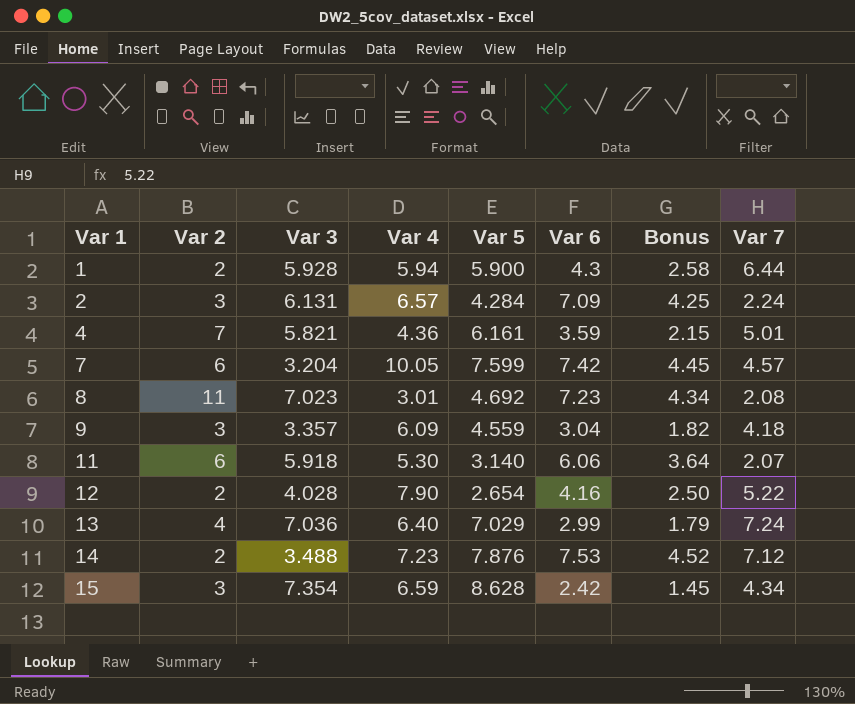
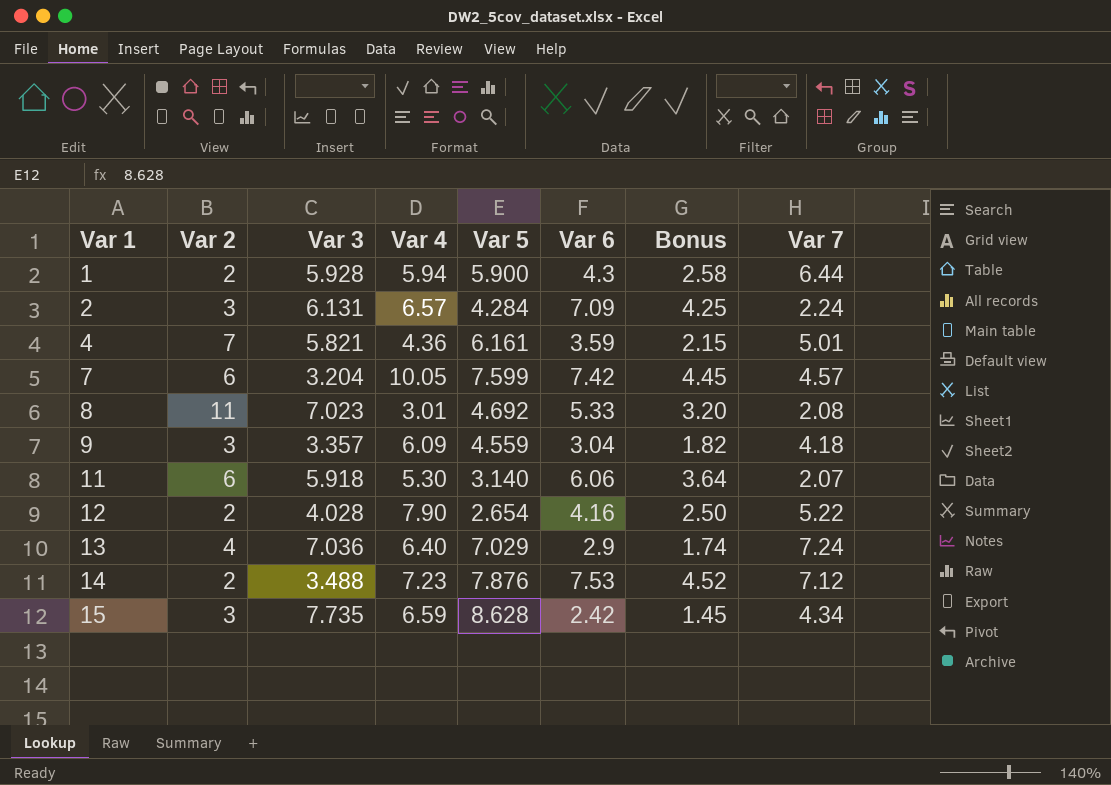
8 | Var 6: 7.23 -> 5.33
8 | Bonus: 4.34 -> 3.20
13 | Var 6: 2.99 -> 2.9
13 | Bonus: 1.79 -> 1.74
15 | Var 3: 7.354 -> 7.735

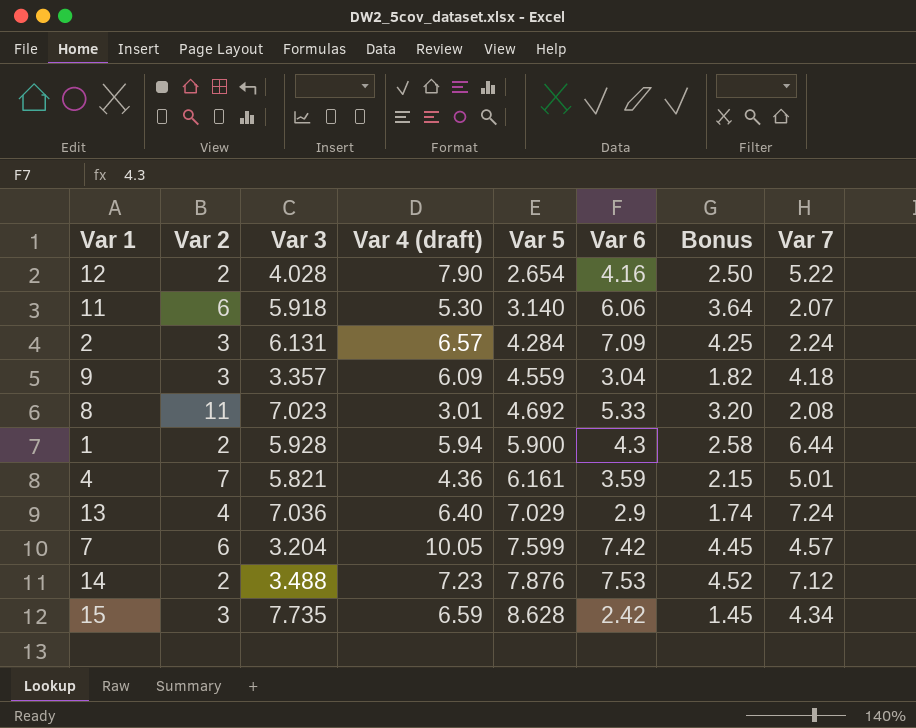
row order: Var 1 ascending -> Var 5 ascending
column name: Var 4 -> Var 4 (draft)

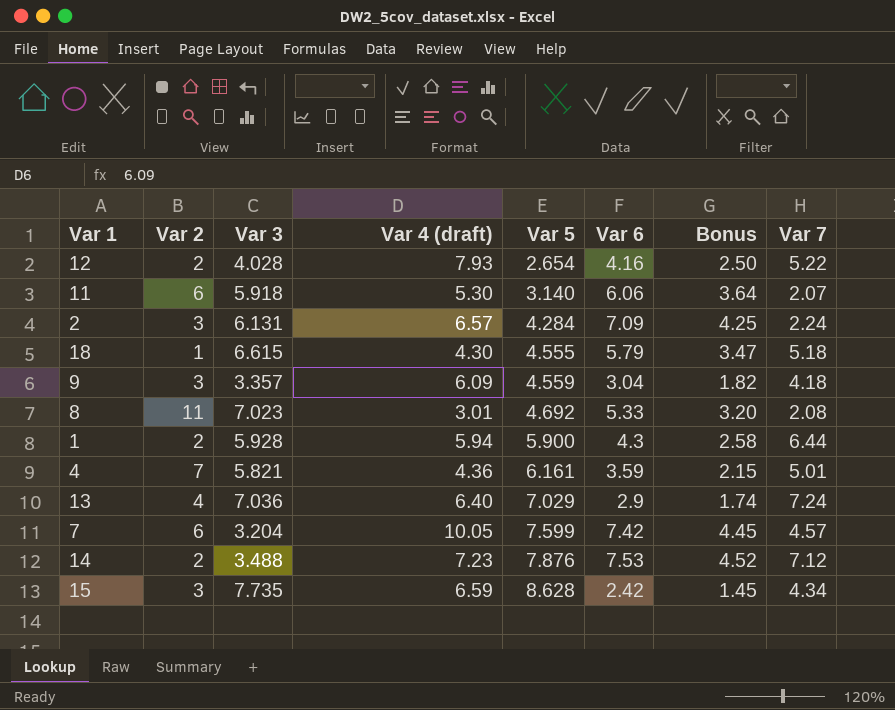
12 | Var 4 (draft): 7.90 -> 7.93
row 18: none -> 1 | 6.615 | 4.30 | 4.555 | 5.79 | 3.47 | 5.18

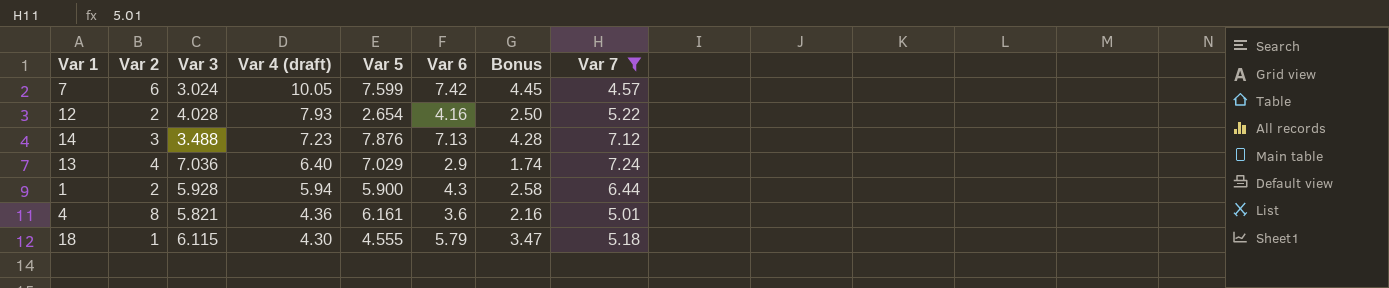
filter: none -> Var 7 >= 4.57
row order: Var 5 ascending -> Var 4 (draft) descending
7 | Var 3: 3.204 -> 3.024
14 | Var 2: 2 -> 3
14 | Var 6: 7.53 -> 7.13
14 | Bonus: 4.52 -> 4.28
4 | Var 2: 7 -> 8
4 | Var 6: 3.59 -> 3.6
4 | Bonus: 2.15 -> 2.16
18 | Var 3: 6.615 -> 6.115

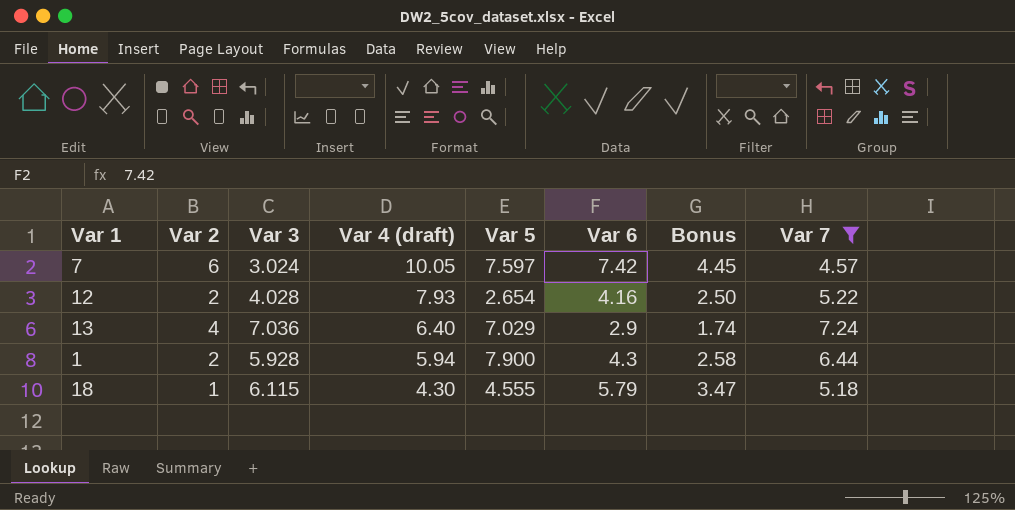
row 14: 3 | 3.488 | 7.23 | 7.876 | 7.13 | 4.28 | 7.12 -> none
row 4: 8 | 5.821 | 4.36 | 6.161 | 3.6 | 2.16 | 5.01 -> none
7 | Var 5: 7.599 -> 7.597
1 | Var 5: 5.900 -> 7.900

